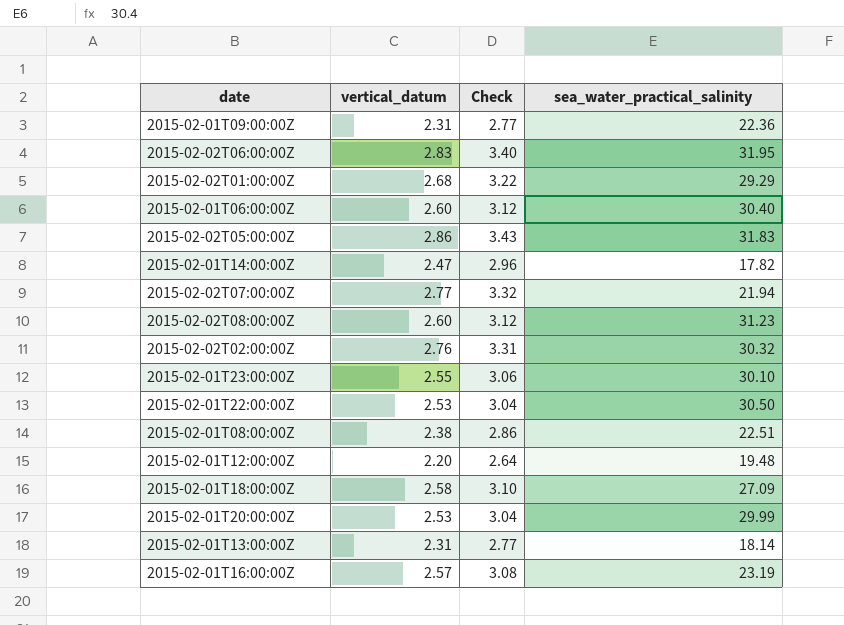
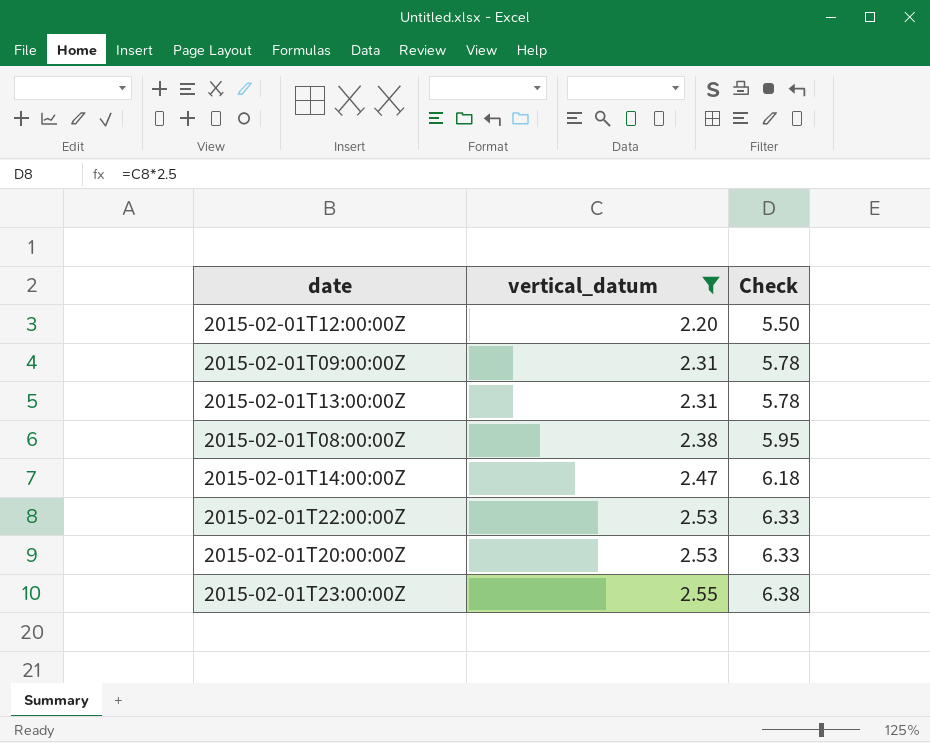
filter: none -> vertical_datum <= 2.55
row order: none -> vertical_datum ascending
column sea_water_practical_salinity | position: 4 -> none
column Check | formula: [vertical_datum] * 1.2 -> [vertical_datum] * 2.5

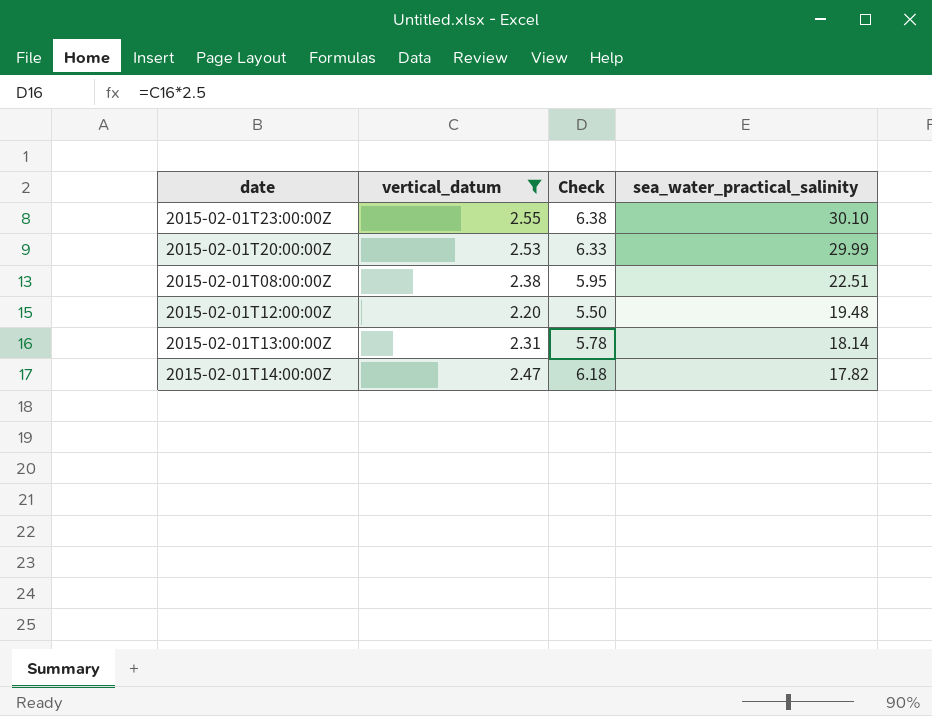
row order: vertical_datum ascending -> sea_water_practical_salinity descending
column sea_water_practical_salinity | position: none -> 4
row 2015-02-01T09:00:00Z: 2.31 | 5.78 -> none
row 2015-02-01T22:00:00Z: 2.53 | 6.33 -> none

